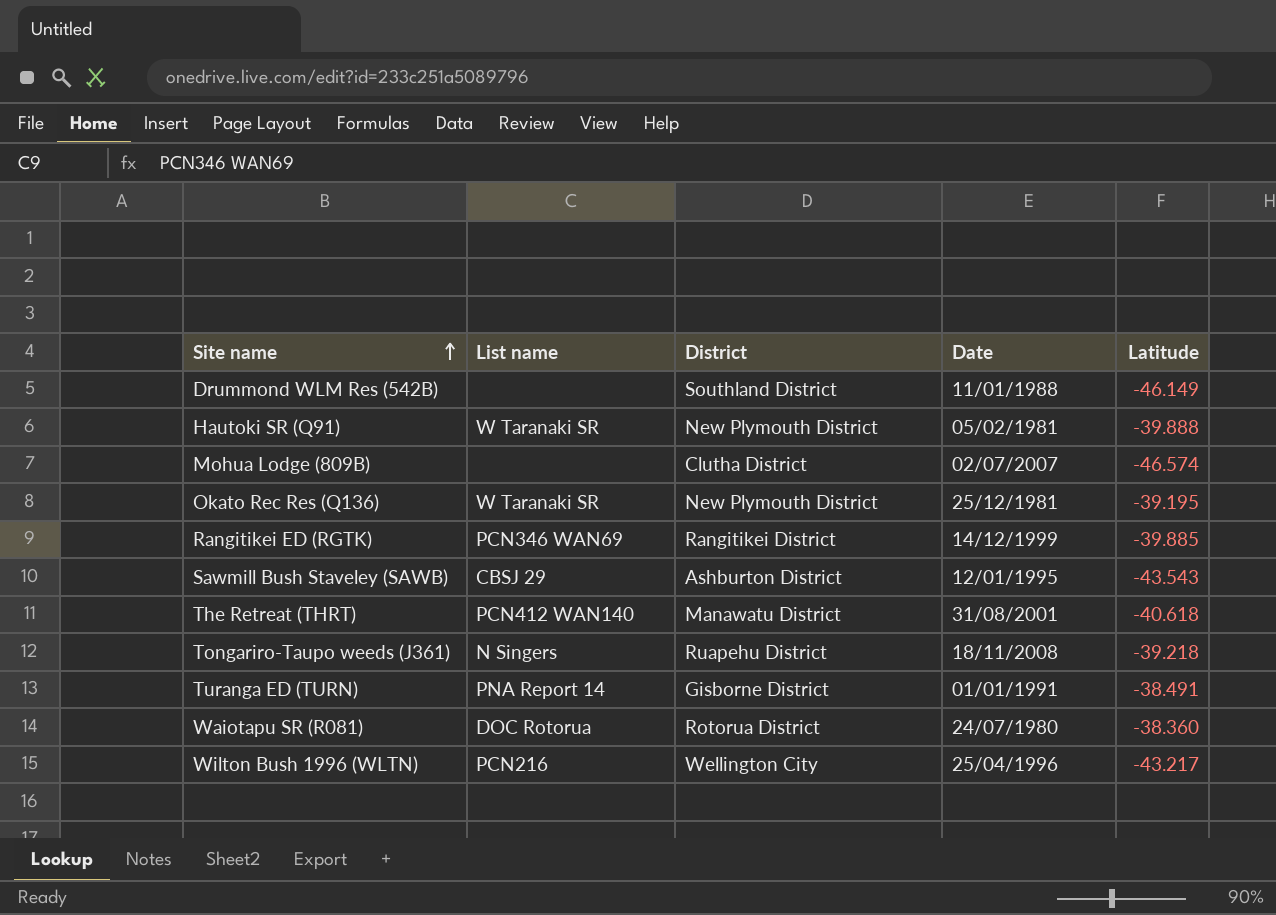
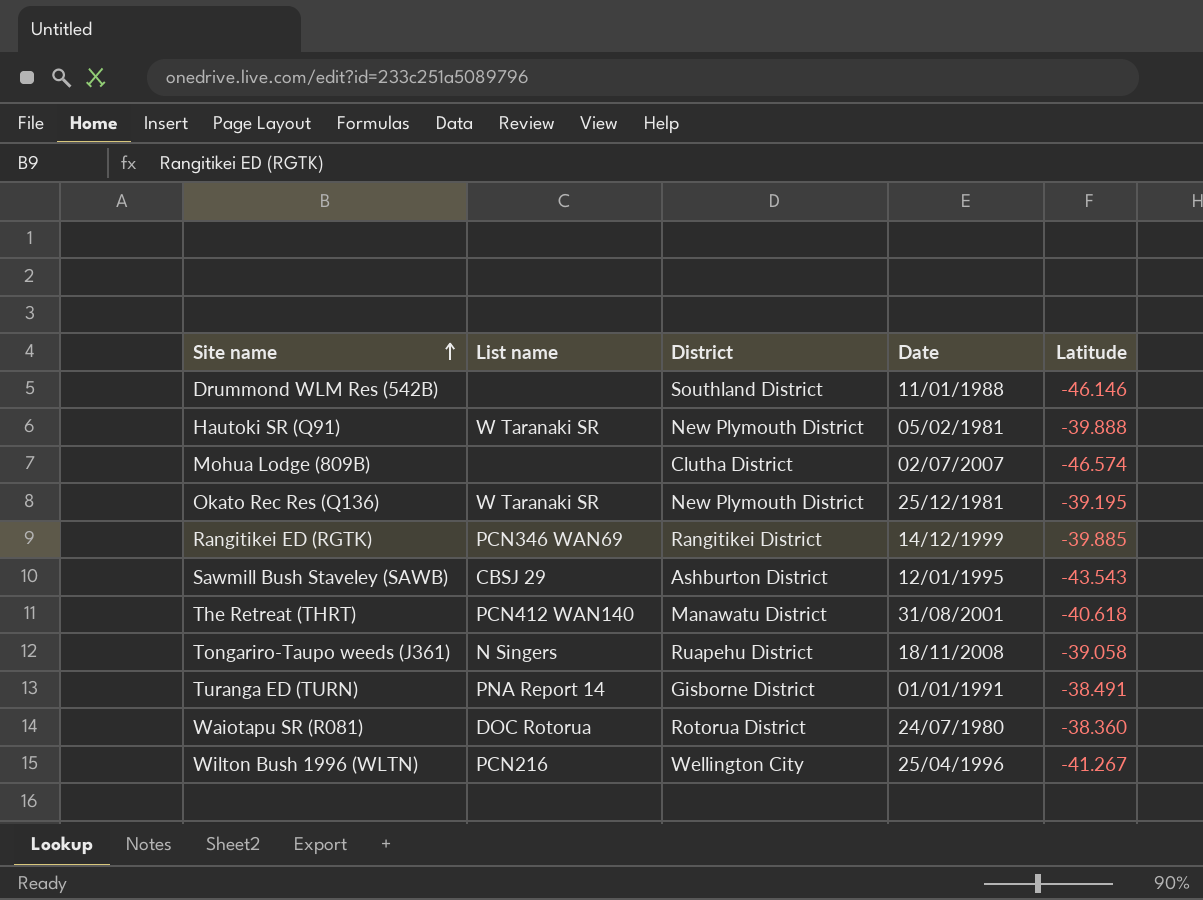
Drummond WLM Res (542B) | Latitude: -46.149 -> -46.146
Tongariro-Taupo weeds (J361) | Latitude: -39.218 -> -39.058
Wilton Bush 1996 (WLTN) | Latitude: -43.217 -> -41.267

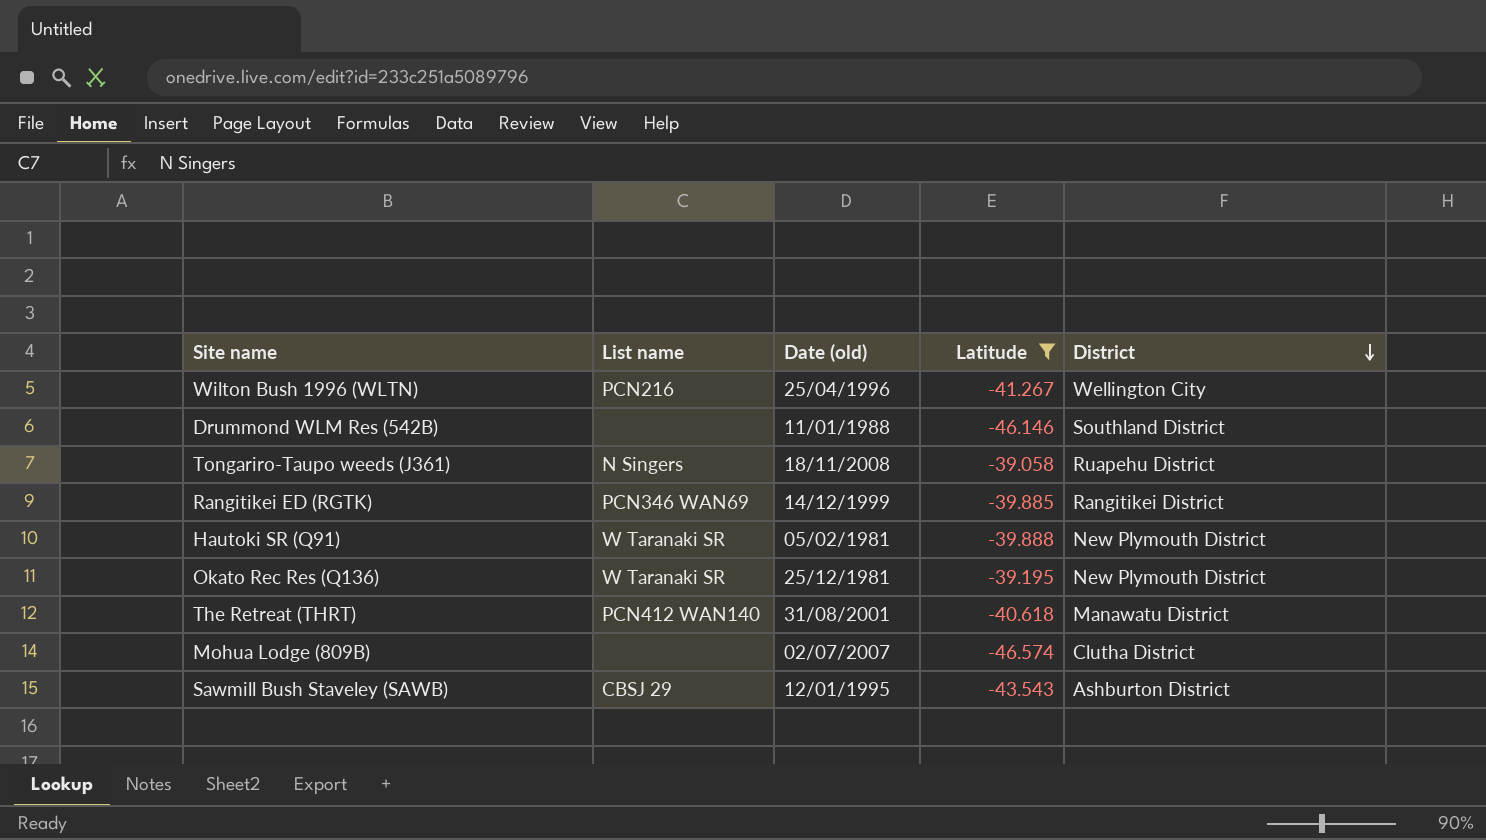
filter: none -> Latitude <= -39.058
row order: Site name ascending -> District descending
column name: Date -> Date (old)
column District | position: 3 -> 5

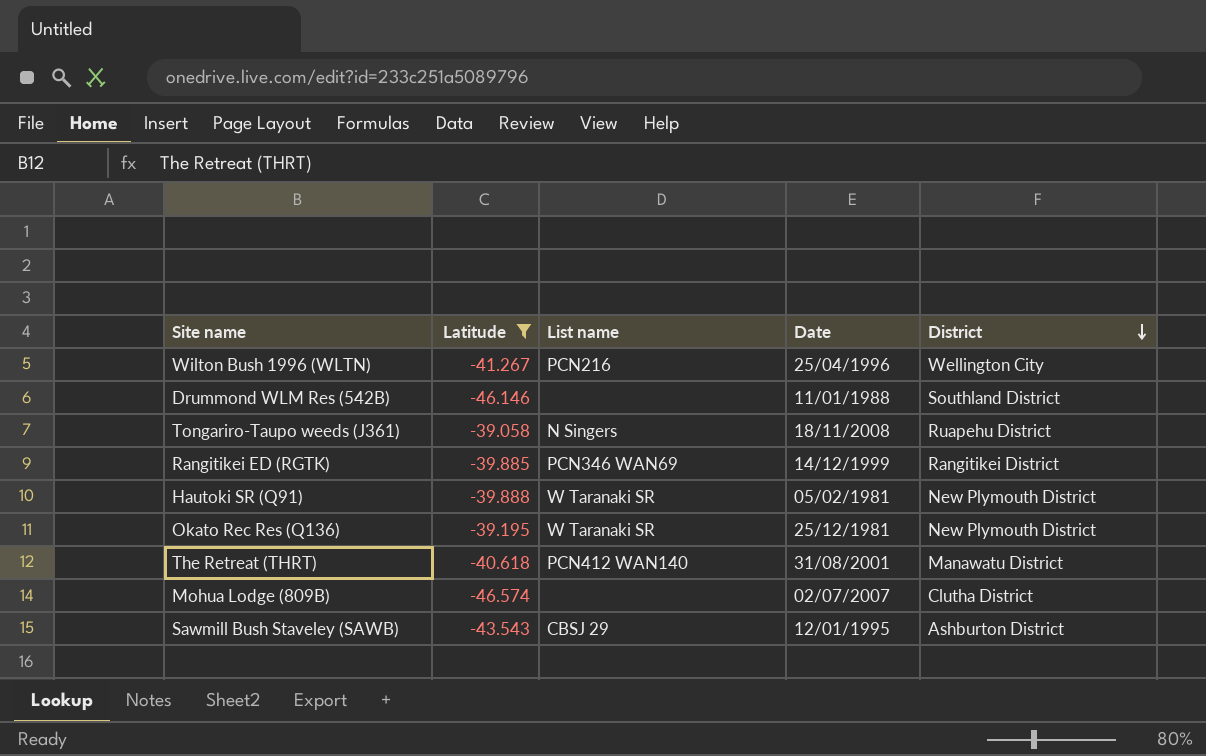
column Latitude | position: 4 -> 2
column name: Date (old) -> Date

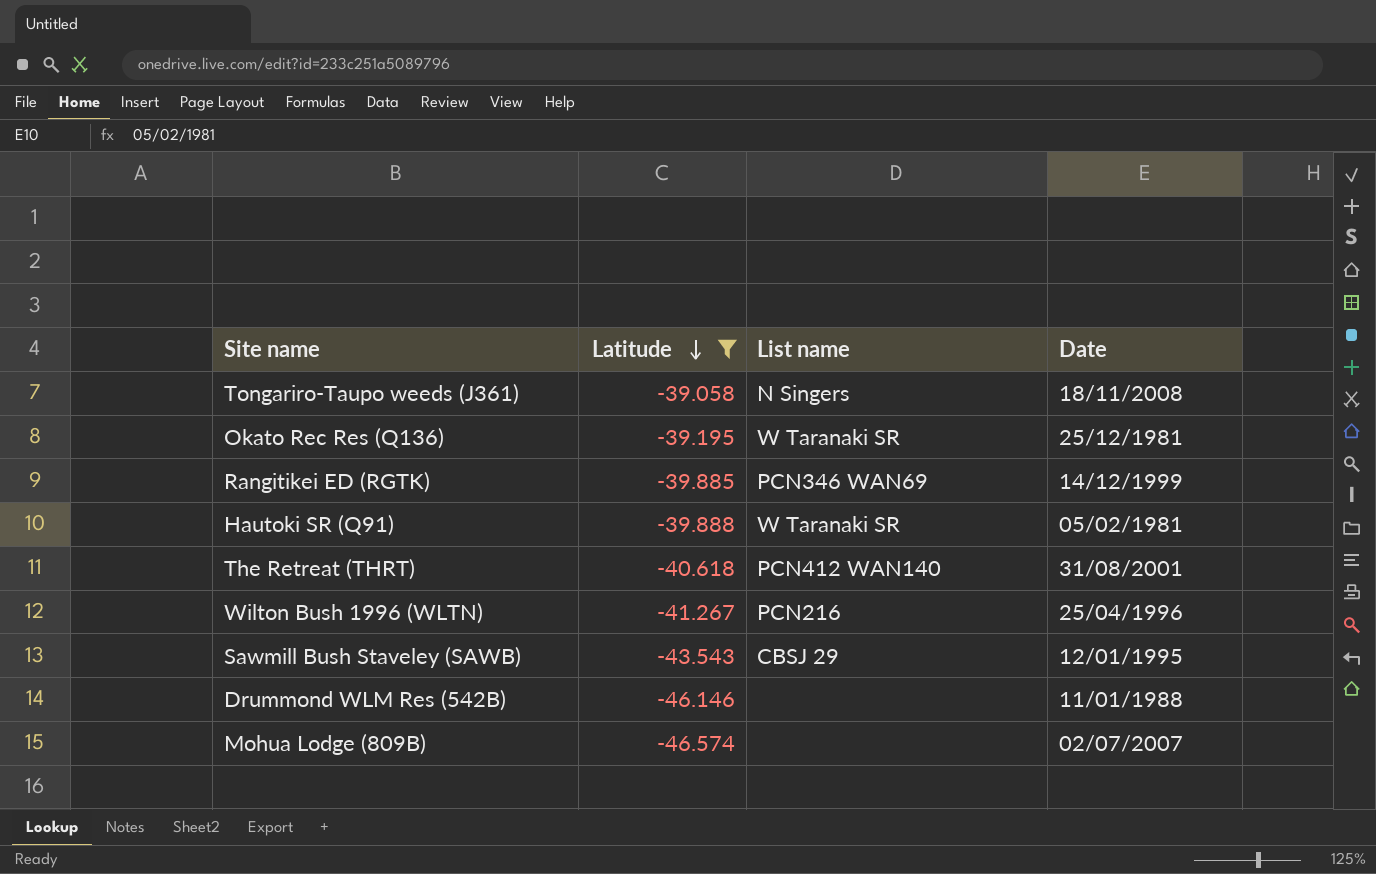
row order: District descending -> Latitude descending
column District | position: 5 -> none

